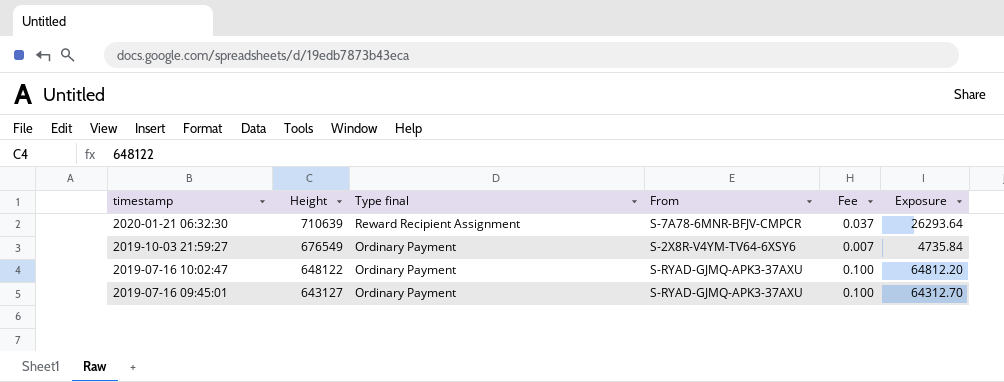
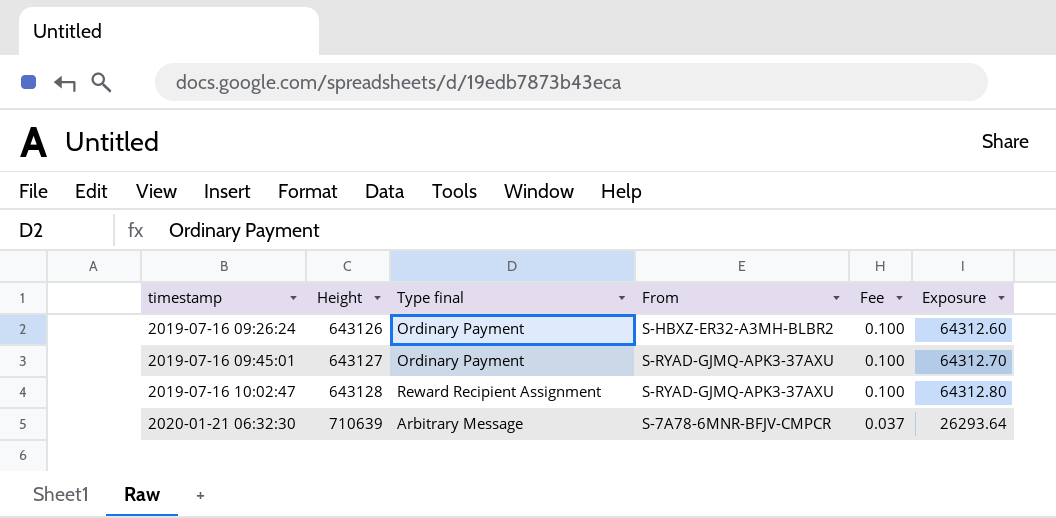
row order: timestamp descending -> timestamp ascending
row 2019-10-03 21:59:27: 676549 | Ordinary Payment | S-2X8R-V4YM-TV64-6XSY6 | 0.007 | 4735.84 -> none
row 2019-07-16 09:26:24: none -> 643126 | Ordinary Payment | S-HBXZ-ER32-A3MH-BLBR2 | 0.100 | 64312.60
2019-07-16 10:02:47 | Height: 648122 -> 643128
2019-07-16 10:02:47 | Type final: Ordinary Payment -> Reward Recipient Assignment
2019-07-16 10:02:47 | Exposure: 64812.20 -> 64312.80
2020-01-21 06:32:30 | Type final: Reward Recipient Assignment -> Arbitrary Message

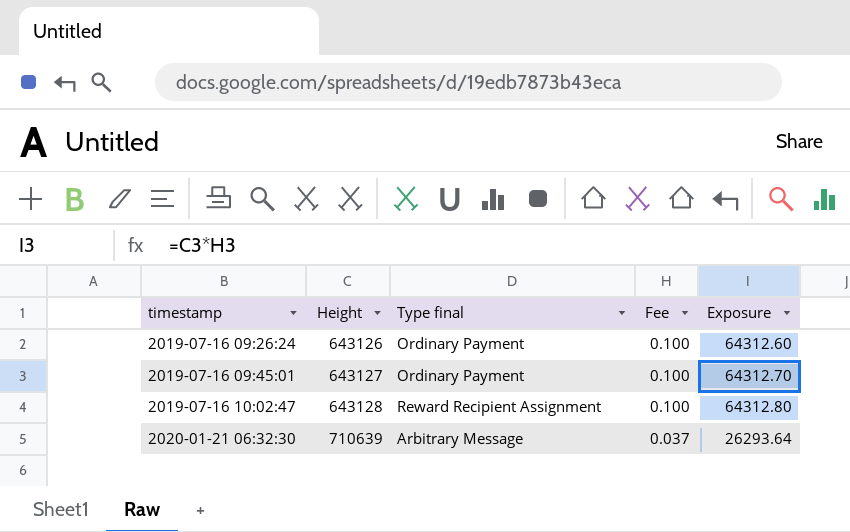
column From | position: 4 -> none

